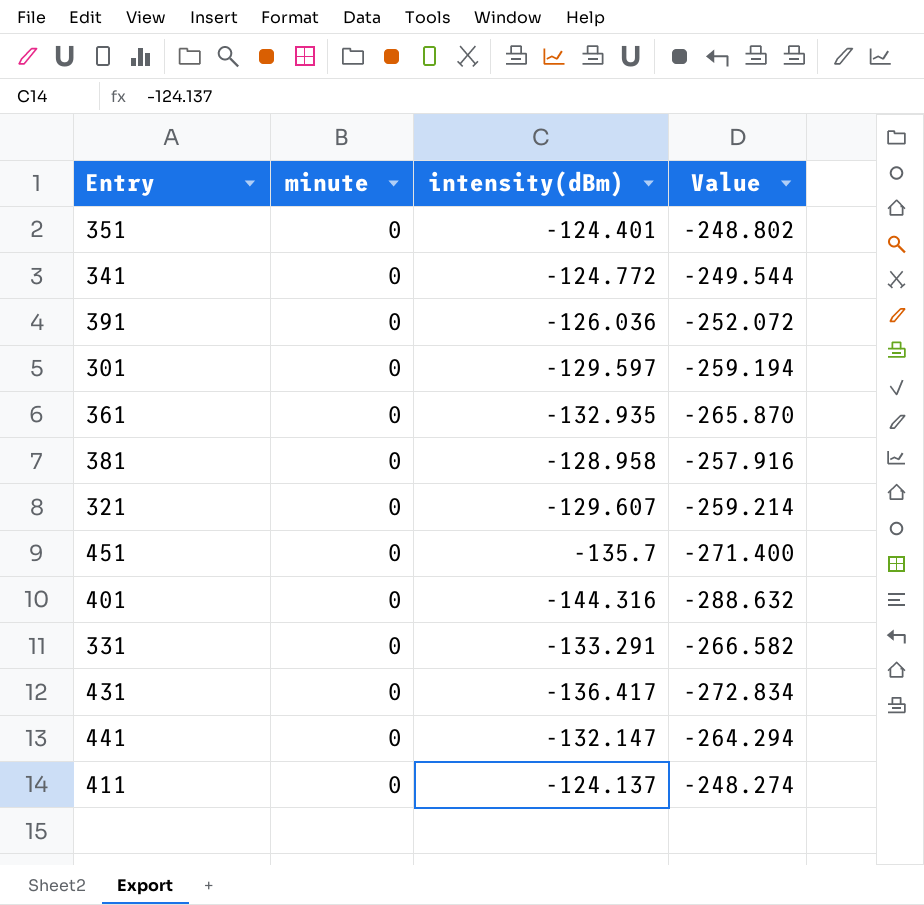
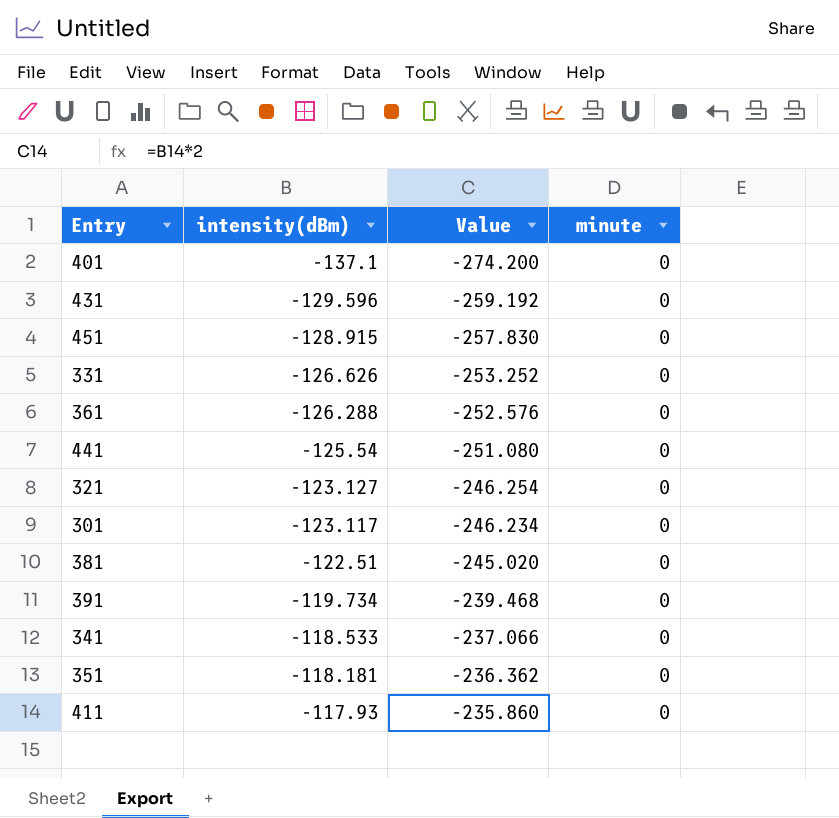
row order: none -> intensity(dBm) ascending
column minute | position: 2 -> 4
401 | intensity(dBm): -144.316 -> -137.1
401 | Value: -288.632 -> -274.200
431 | intensity(dBm): -136.417 -> -129.596
431 | Value: -272.834 -> -259.192
451 | intensity(dBm): -135.7 -> -128.915
451 | Value: -271.400 -> -257.830
331 | intensity(dBm): -133.291 -> -126.626
331 | Value: -266.582 -> -253.252
361 | intensity(dBm): -132.935 -> -126.288
361 | Value: -265.870 -> -252.576
441 | intensity(dBm): -132.147 -> -125.54
441 | Value: -264.294 -> -251.080
321 | intensity(dBm): -129.607 -> -123.127
321 | Value: -259.214 -> -246.254
301 | intensity(dBm): -129.597 -> -123.117
301 | Value: -259.194 -> -246.234
381 | intensity(dBm): -128.958 -> -122.51
381 | Value: -257.916 -> -245.020
391 | intensity(dBm): -126.036 -> -119.734
391 | Value: -252.072 -> -239.468
341 | intensity(dBm): -124.772 -> -118.533
341 | Value: -249.544 -> -237.066
351 | intensity(dBm): -124.401 -> -118.181
351 | Value: -248.802 -> -236.362
411 | intensity(dBm): -124.137 -> -117.93
411 | Value: -248.274 -> -235.860

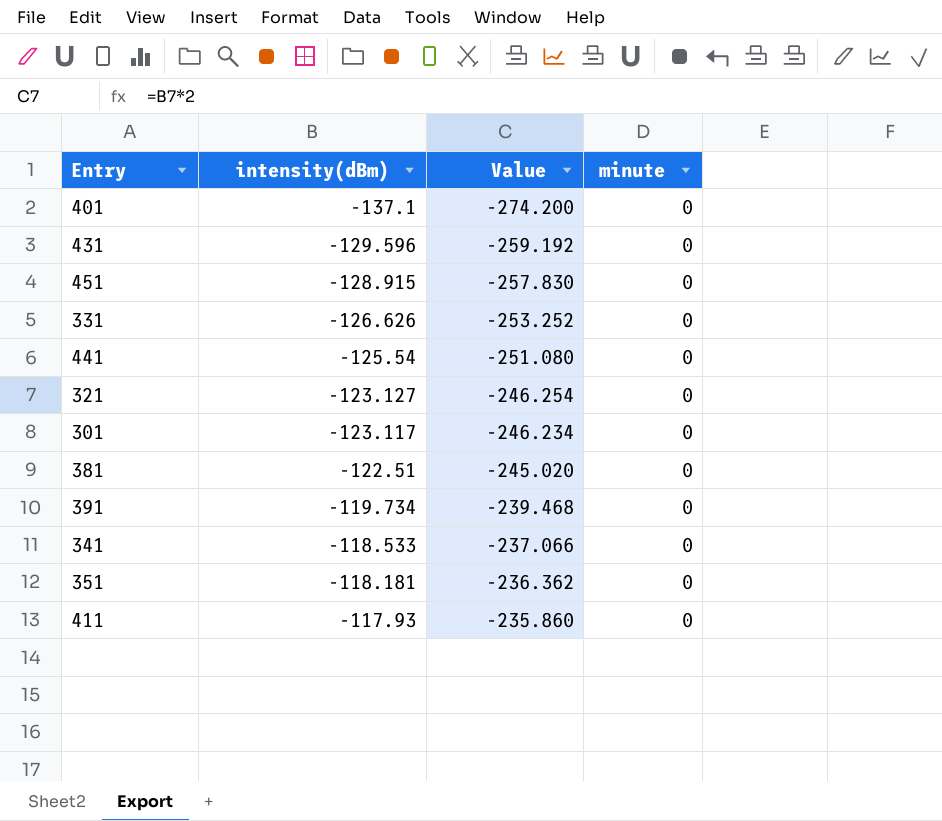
row 361: -126.288 | -252.576 | 0 -> none

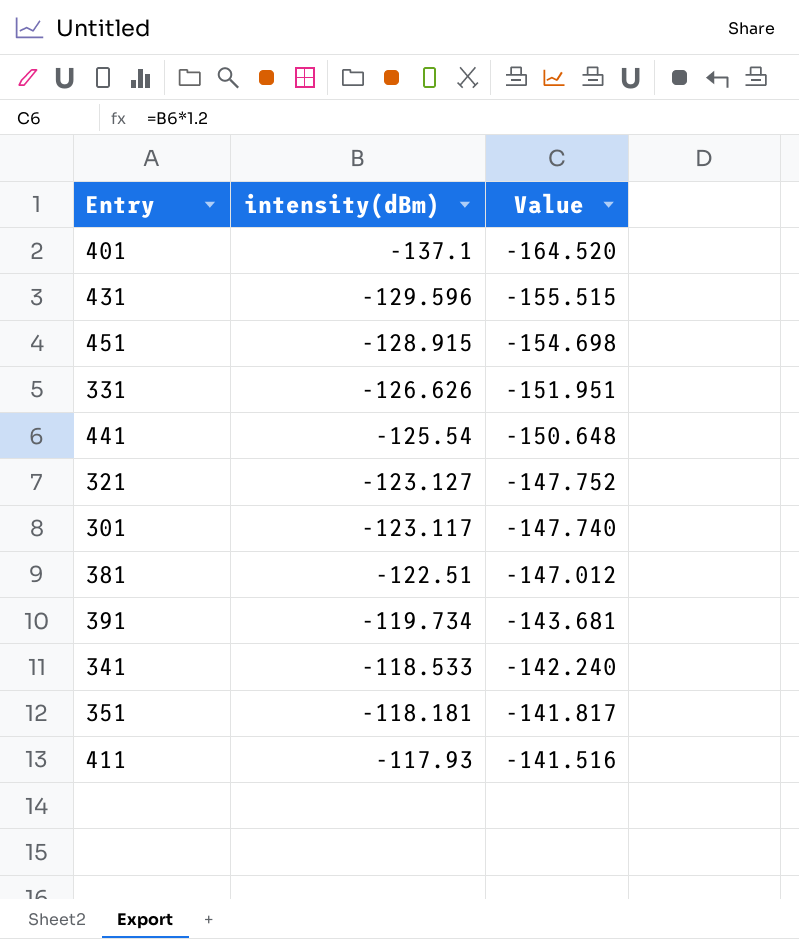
column minute | position: 4 -> none
column Value | formula: [intensity(dBm)] * 2 -> [intensity(dBm)] * 1.2

